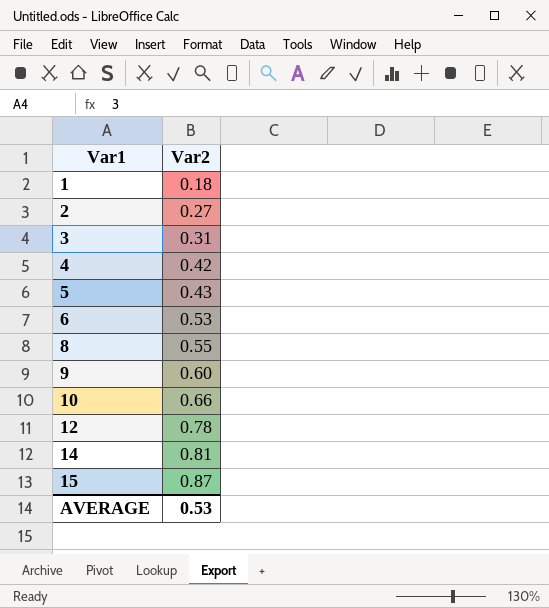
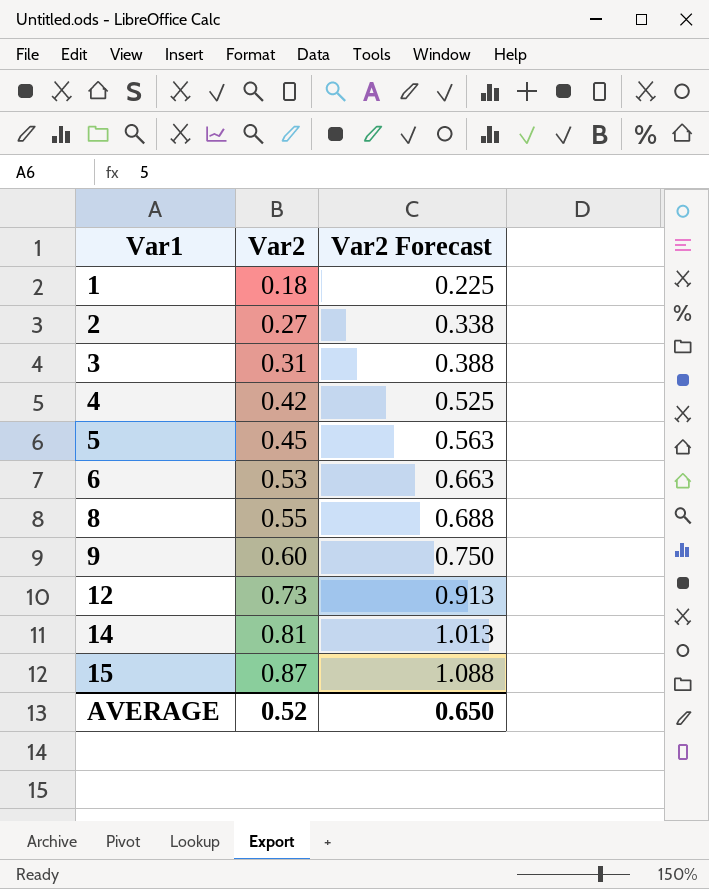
column Var2 Forecast | formula: none -> [Var2] * 1.25
row 10: 0.66 -> none
5 | Var2: 0.43 -> 0.45
12 | Var2: 0.78 -> 0.73
AVERAGE | Var2: 0.53 -> 0.52

